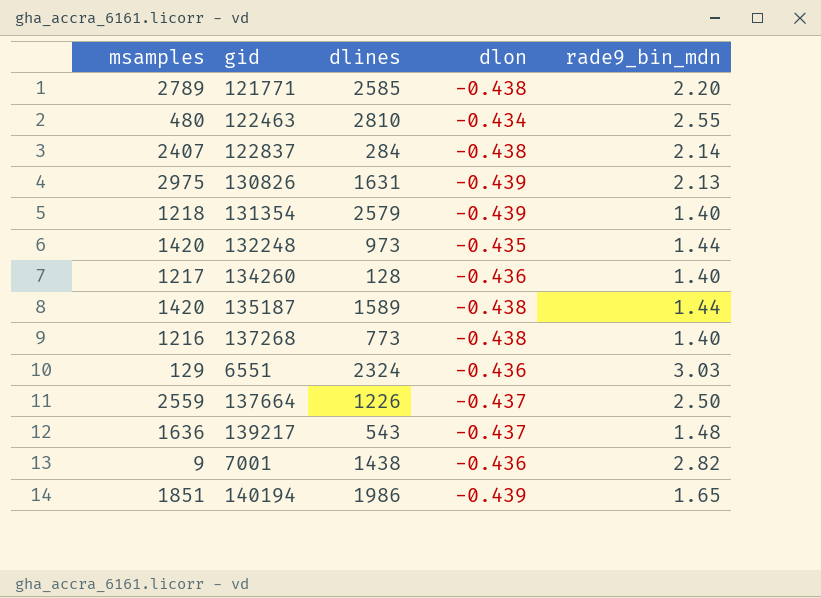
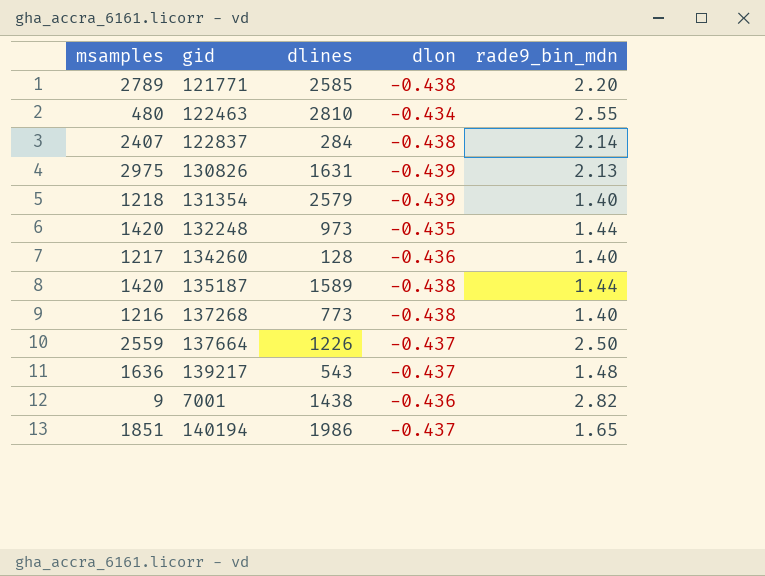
row 6551: 129 | 2324 | -0.436 | 3.03 -> none
140194 | dlon: -0.439 -> -0.437

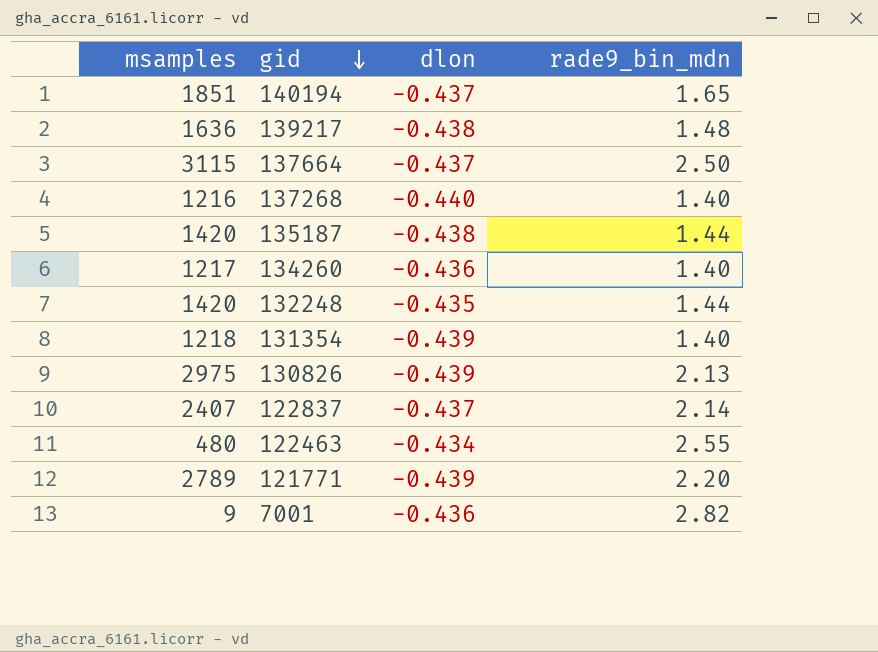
row order: none -> gid descending
column dlines | position: 3 -> none
139217 | dlon: -0.437 -> -0.438
137664 | msamples: 2559 -> 3115
137268 | dlon: -0.438 -> -0.440
122837 | dlon: -0.438 -> -0.437
121771 | dlon: -0.438 -> -0.439

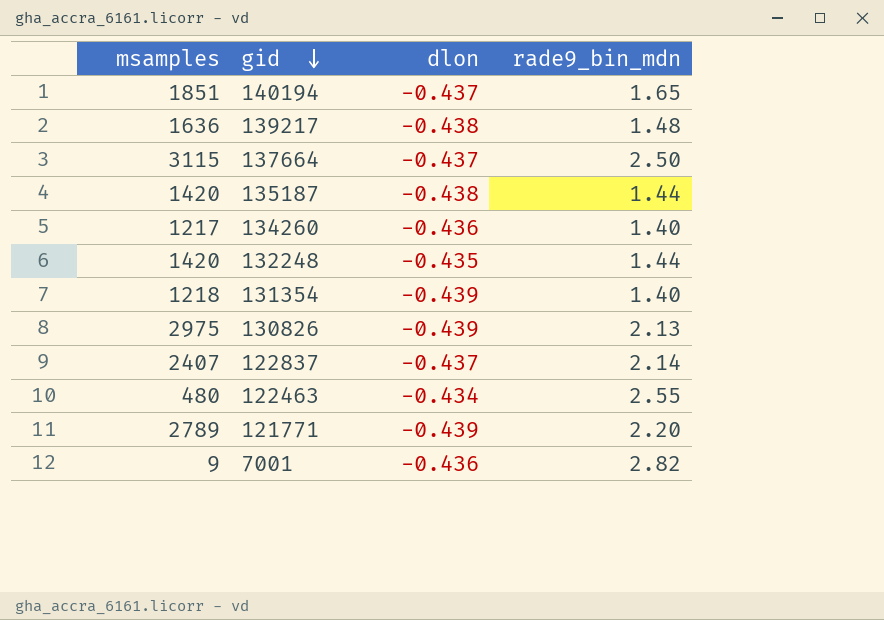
row 137268: 1216 | -0.440 | 1.40 -> none

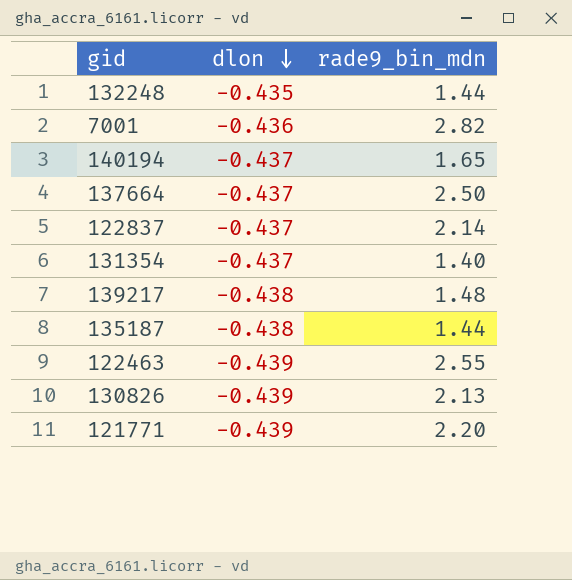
row order: gid descending -> dlon descending
column msamples | position: 1 -> none
row 134260: 1217 | -0.436 | 1.40 -> none
131354 | dlon: -0.439 -> -0.437
122463 | dlon: -0.434 -> -0.439

